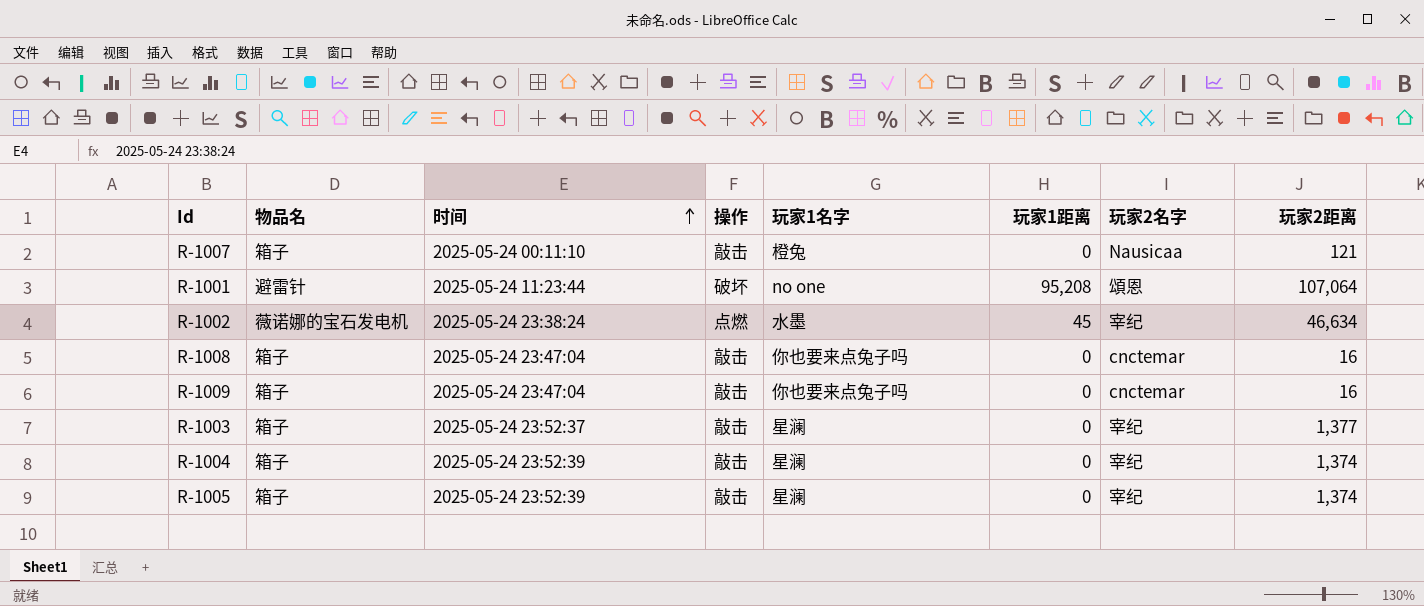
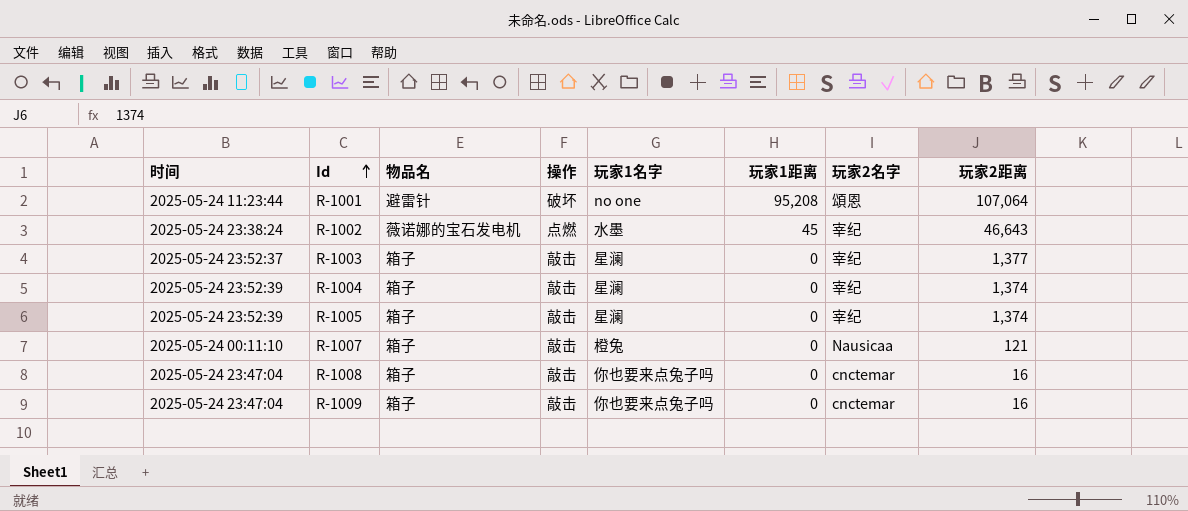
row order: 时间 ascending -> Id ascending
column 时间 | position: 3 -> 1
R-1002 | 玩家2距离: 46,634 -> 46,643

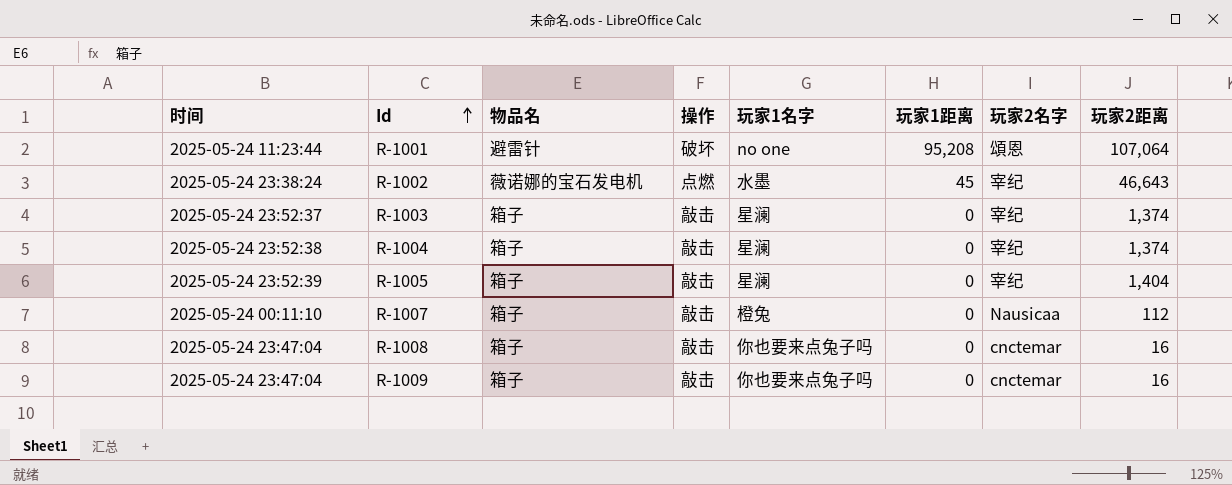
R-1003 | 玩家2距离: 1,377 -> 1,374
R-1004 | 时间: 2025-05-24 23:52:39 -> 2025-05-24 23:52:38
R-1005 | 玩家2距离: 1,374 -> 1,404
R-1007 | 玩家2距离: 121 -> 112

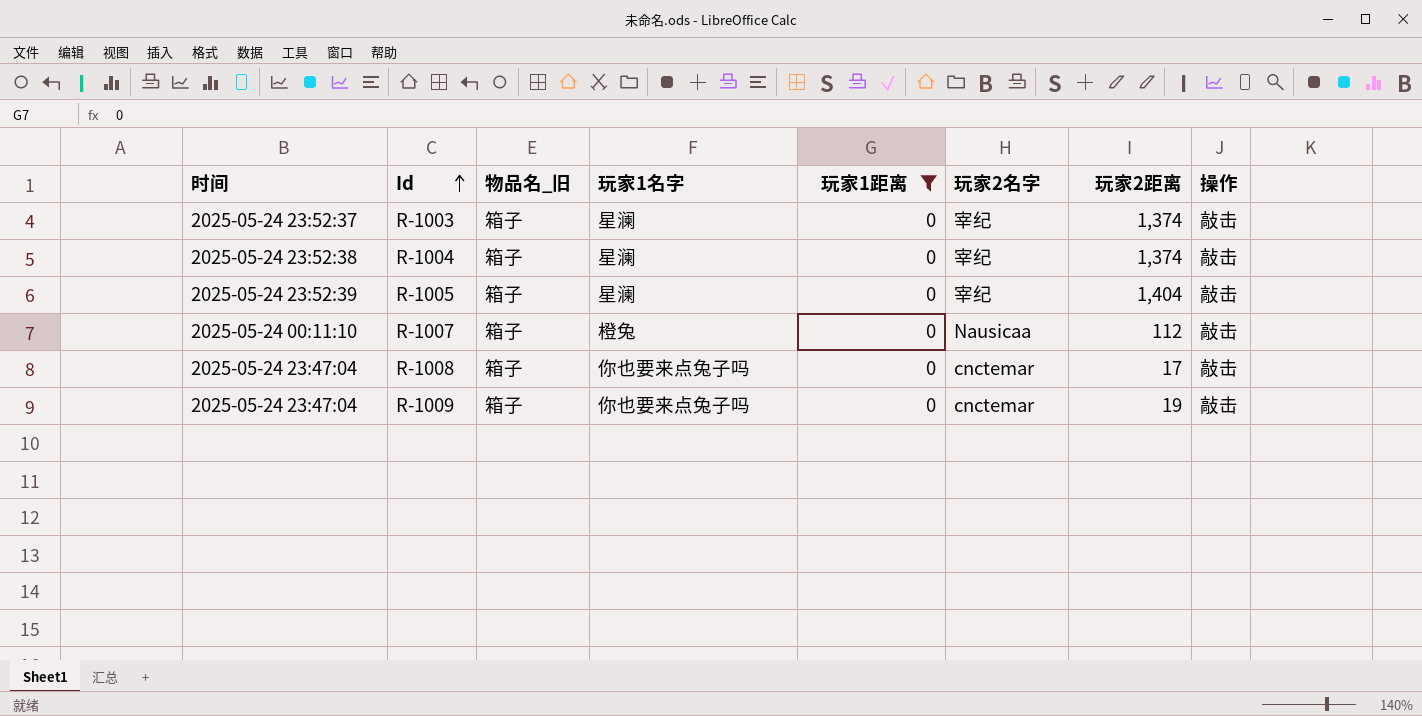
filter: none -> 玩家1距离 = 0
column name: 物品名 -> 物品名_旧
column 操作 | position: 4 -> 8
R-1008 | 玩家2距离: 16 -> 17
R-1009 | 玩家2距离: 16 -> 19

